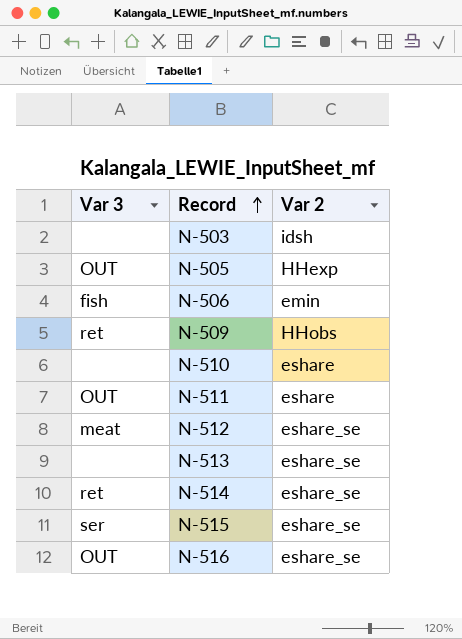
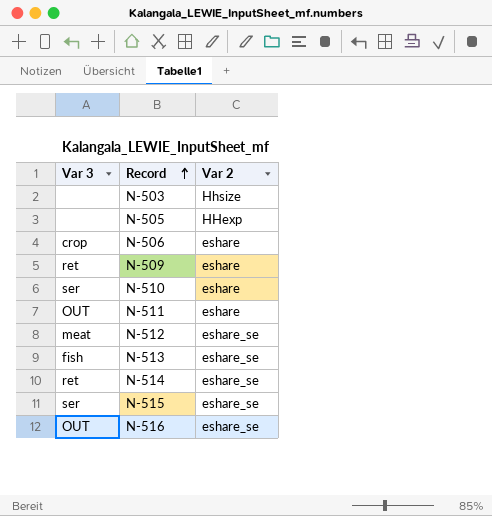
N-503 | Var 2: idsh -> Hhsize
N-505 | Var 3: OUT -> none
N-506 | Var 3: fish -> crop
N-506 | Var 2: emin -> eshare
N-509 | Var 2: HHobs -> eshare
N-510 | Var 3: none -> ser
N-513 | Var 3: none -> fish

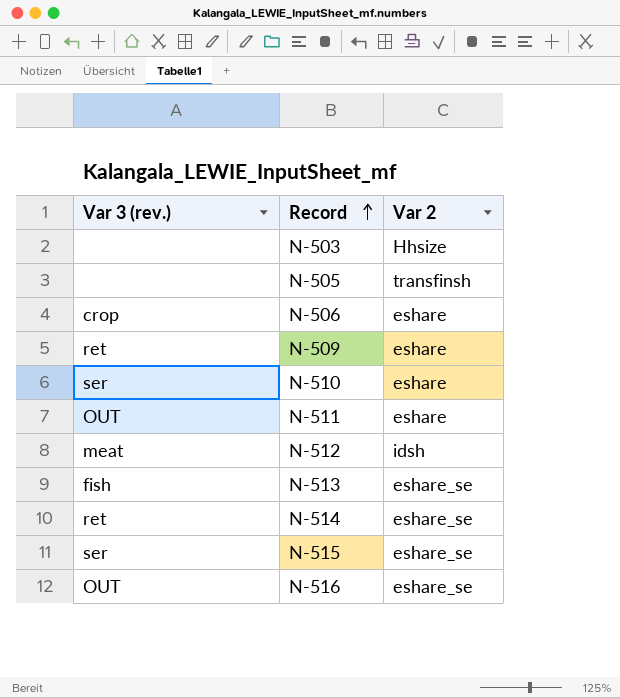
column name: Var 3 -> Var 3 (rev.)
N-505 | Var 2: HHexp -> transfinsh
N-512 | Var 2: eshare_se -> idsh

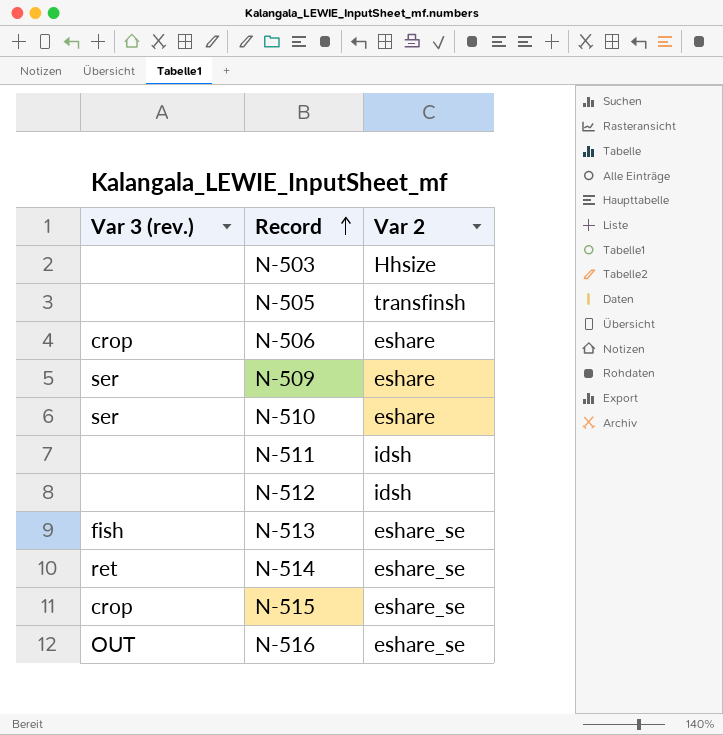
N-509 | Var 3 (rev.): ret -> ser
N-511 | Var 3 (rev.): OUT -> none
N-511 | Var 2: eshare -> idsh
N-512 | Var 3 (rev.): meat -> none
N-515 | Var 3 (rev.): ser -> crop

